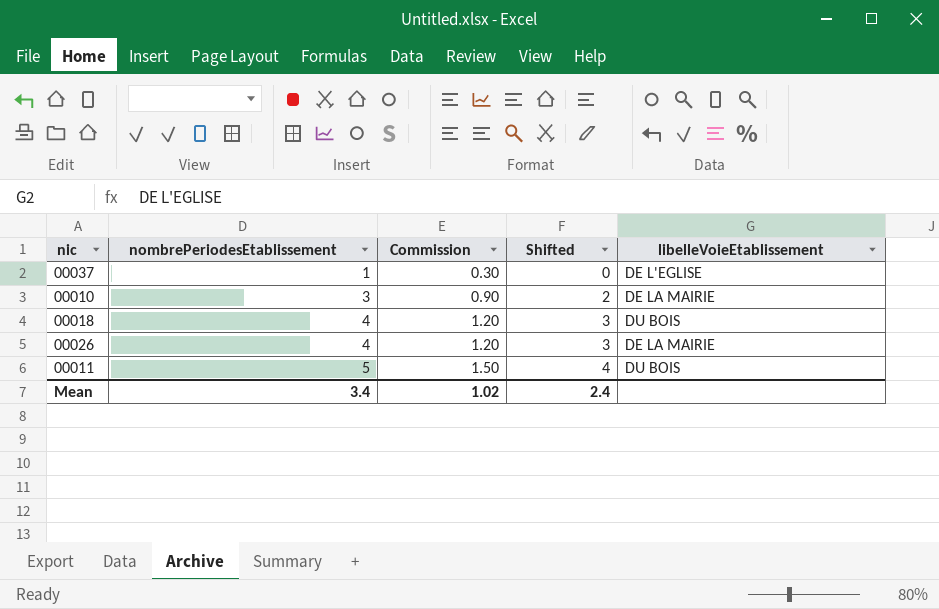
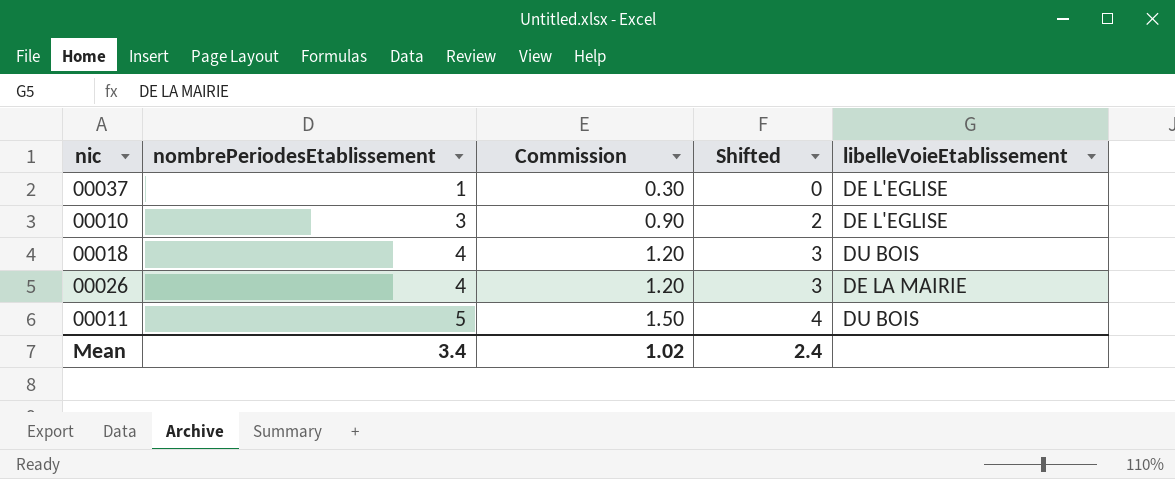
00010 | libelleVoieEtablissement: DE LA MAIRIE -> DE L'EGLISE

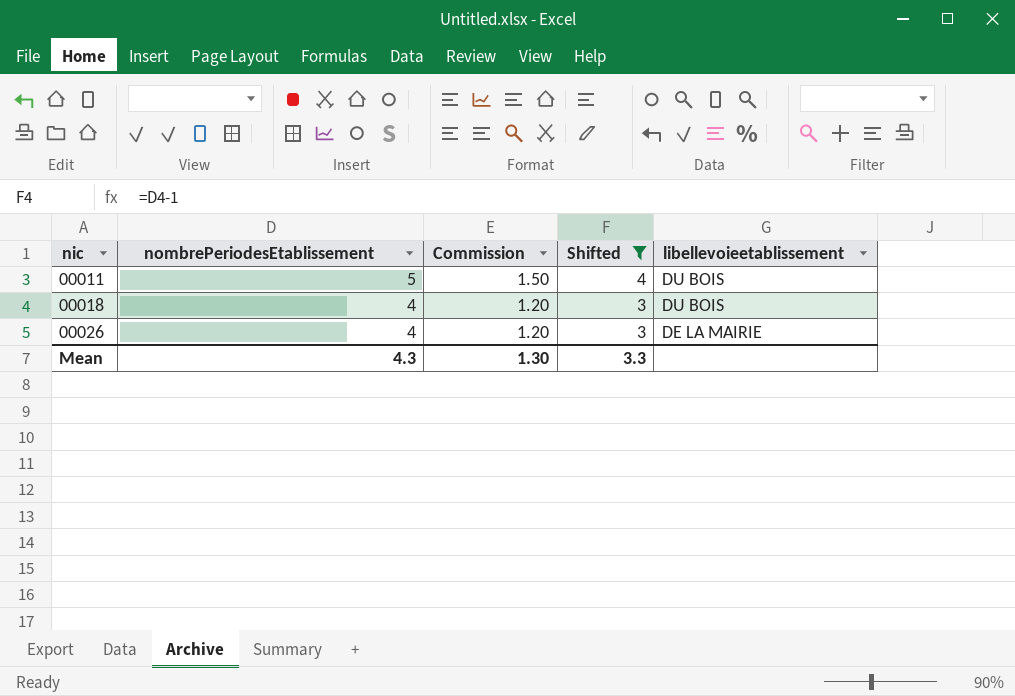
filter: none -> Shifted >= 3
row order: nombrePeriodesEtablissement ascending -> nic ascending
column name: libelleVoieEtablissement -> libellevoieetablissement
Mean | nombrePeriodesEtablissement: 3.4 -> 4.3
Mean | Commission: 1.02 -> 1.30
Mean | Shifted: 2.4 -> 3.3

